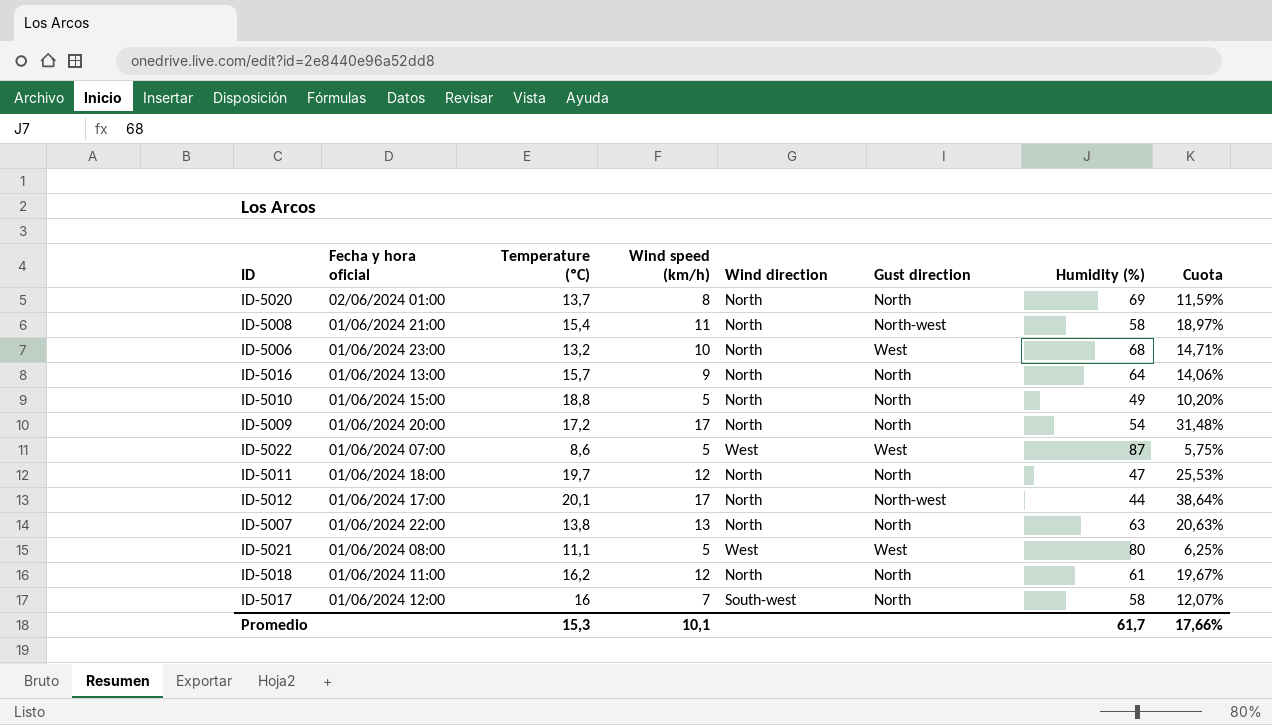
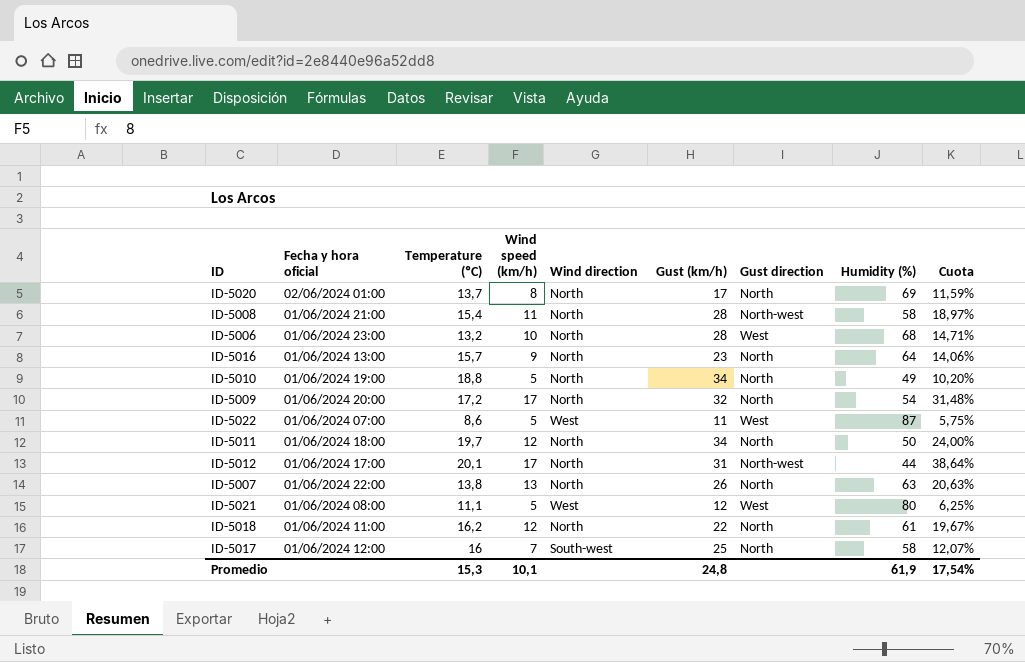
column Gust (km/h) | position: none -> 6
ID-5010 | Fecha y hora oficial: 01/06/2024 15:00 -> 01/06/2024 19:00
ID-5011 | Humidity (%): 47 -> 50
ID-5011 | Cuota: 25,53% -> 24,00%
Promedio | Humidity (%): 61,7 -> 61,9
Promedio | Cuota: 17,66% -> 17,54%

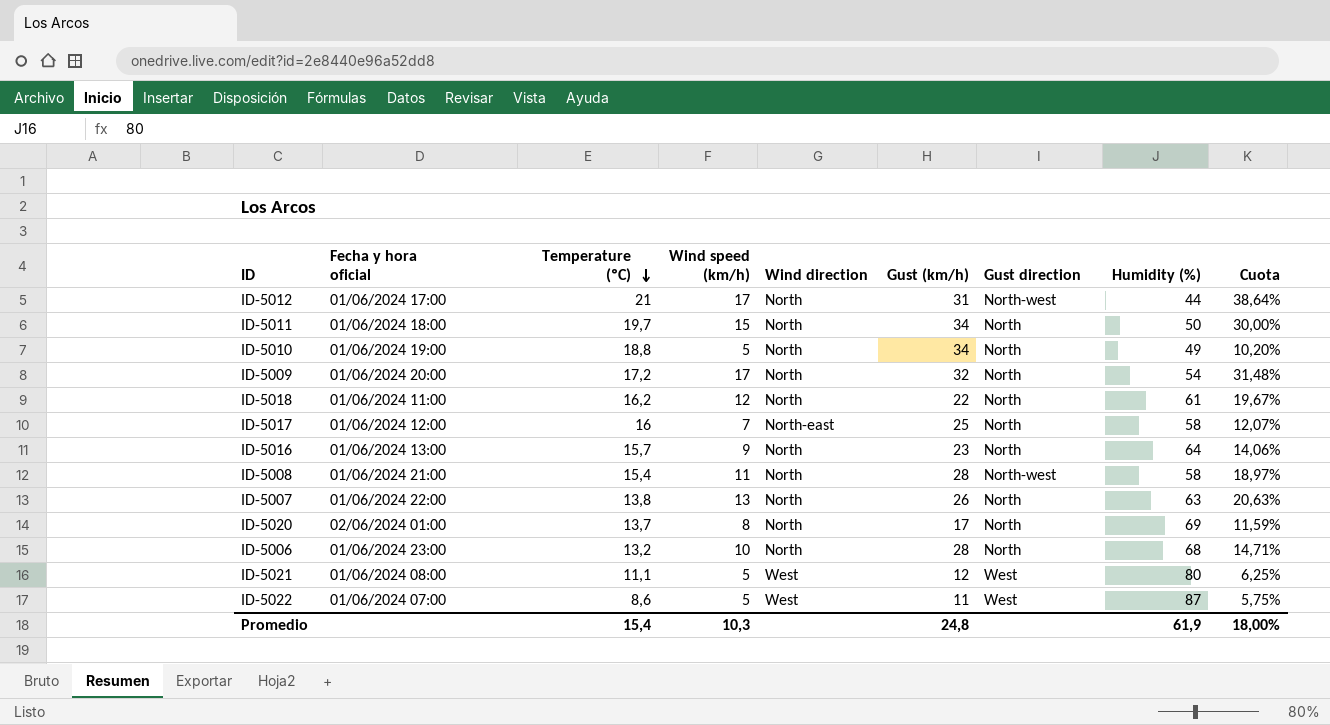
row order: none -> Temperature (ºC) descending
ID-5012 | Temperature (ºC): 20,1 -> 21
ID-5011 | Wind speed (km/h): 12 -> 15
ID-5011 | Cuota: 24,00% -> 30,00%
ID-5017 | Wind direction: South-west -> North-east
ID-5006 | Gust direction: West -> North
Promedio | Temperature (ºC): 15,3 -> 15,4
Promedio | Wind speed (km/h): 10,1 -> 10,3
Promedio | Cuota: 17,54% -> 18,00%

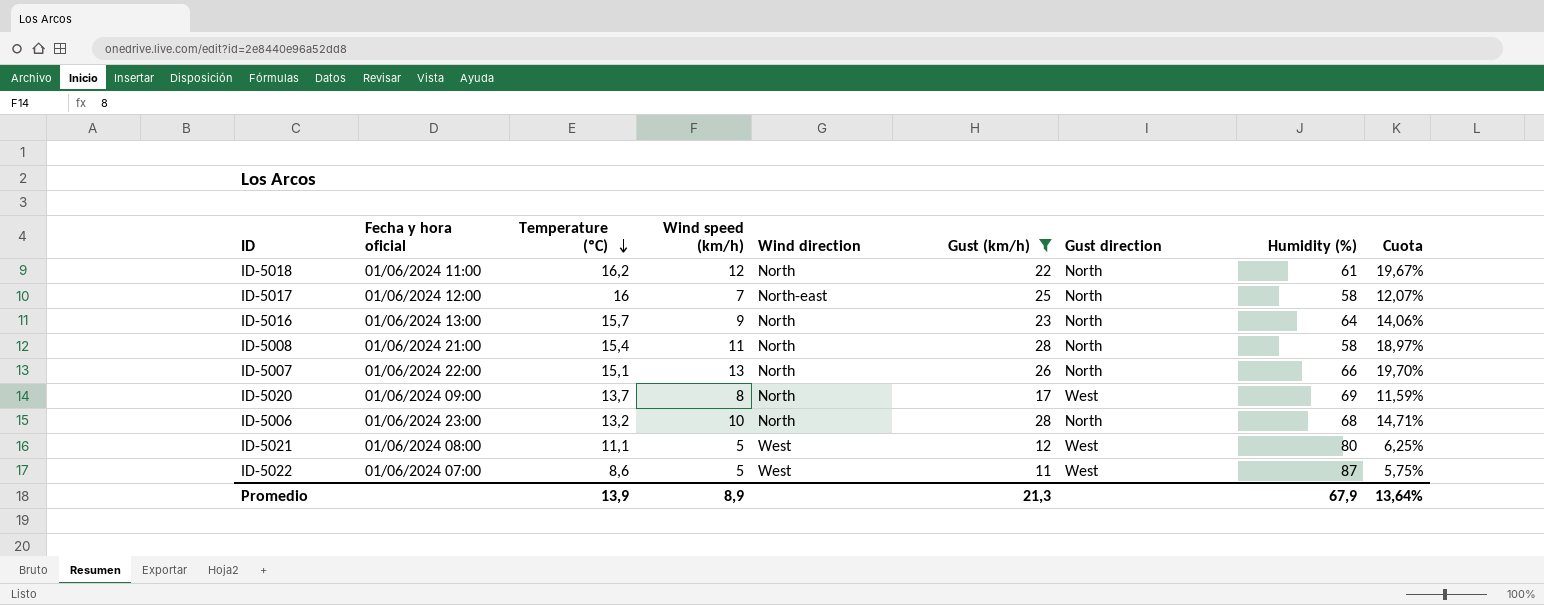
filter: none -> Gust (km/h) <= 28
ID-5008 | Gust direction: North-west -> North
ID-5007 | Temperature (ºC): 13,8 -> 15,1
ID-5007 | Humidity (%): 63 -> 66
ID-5007 | Cuota: 20,63% -> 19,70%
ID-5020 | Fecha y hora oficial: 02/06/2024 01:00 -> 01/06/2024 09:00
ID-5020 | Gust direction: North -> West
Promedio | Temperature (ºC): 15,4 -> 13,9
Promedio | Wind speed (km/h): 10,3 -> 8,9
Promedio | Gust (km/h): 24,8 -> 21,3
Promedio | Humidity (%): 61,9 -> 67,9
Promedio | Cuota: 18,00% -> 13,64%

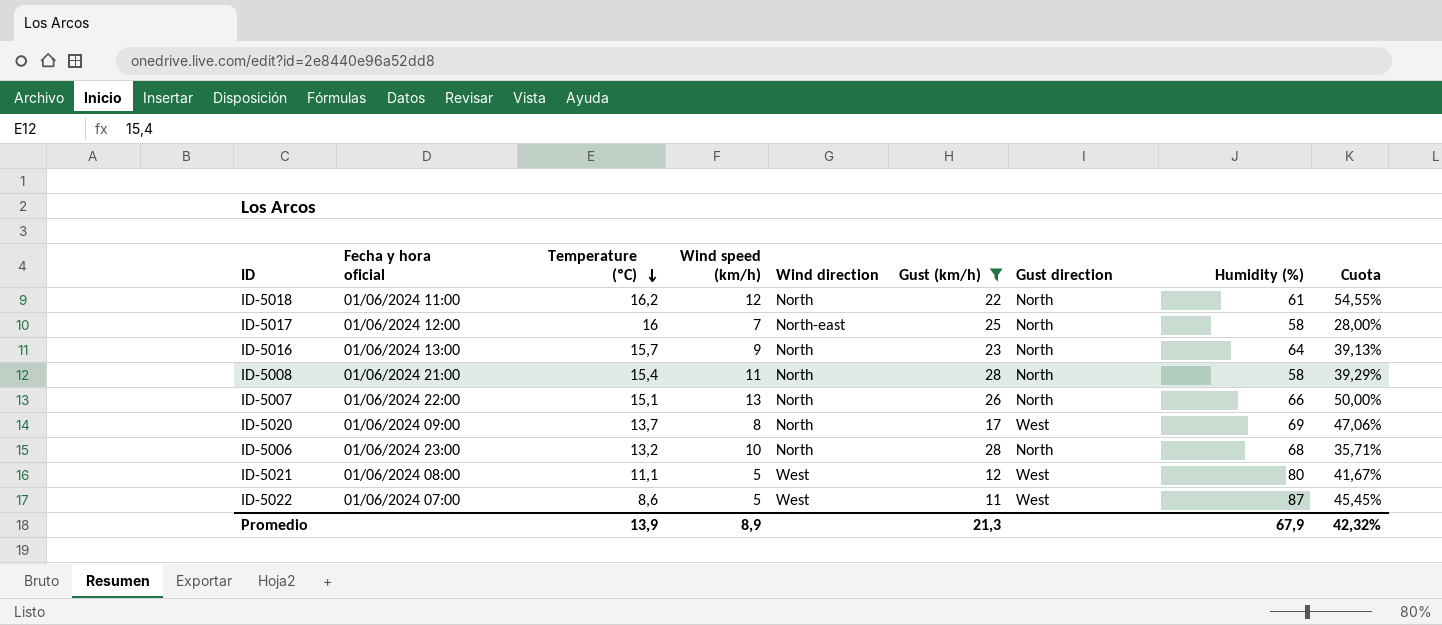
column Cuota | formula: [Wind speed (km/h)] / [Humidity (%)] -> [Wind speed (km/h)] / [Gust (km/h)]
Promedio | Cuota: 13,64% -> 42,32%

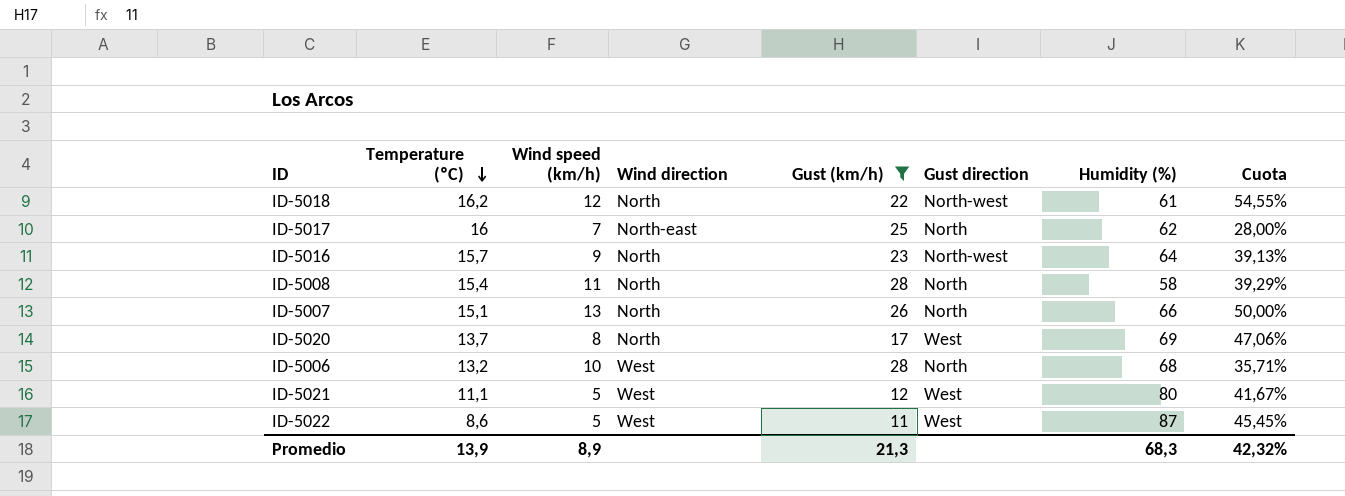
column Fecha y hora oficial | position: 2 -> none
ID-5018 | Gust direction: North -> North-west
ID-5017 | Humidity (%): 58 -> 62
ID-5016 | Gust direction: North -> North-west
ID-5006 | Wind direction: North -> West
Promedio | Humidity (%): 67,9 -> 68,3

